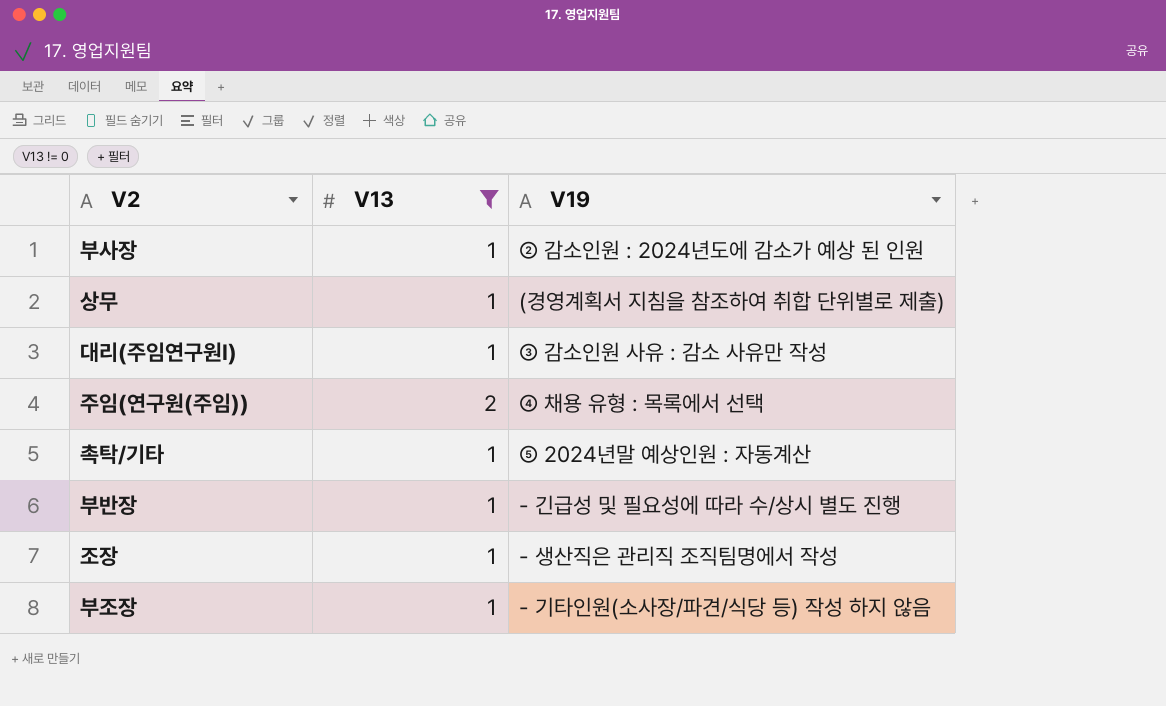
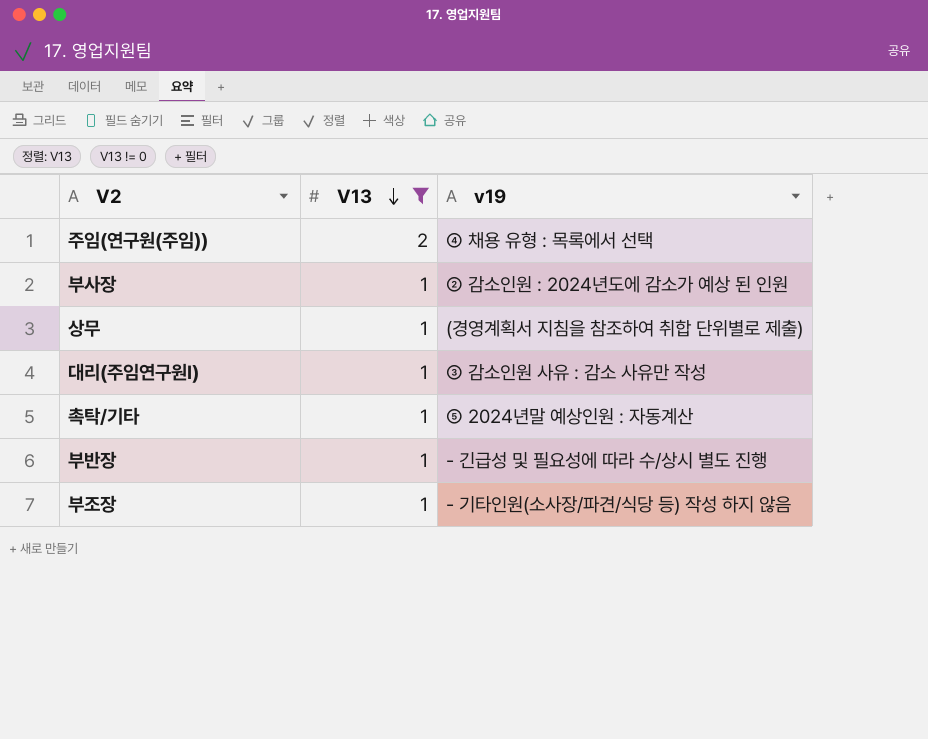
row order: none -> V13 descending
column name: V19 -> v19
row 조장: 1 | - 생산직은 관리직 조직팀명에서 작성 -> none

